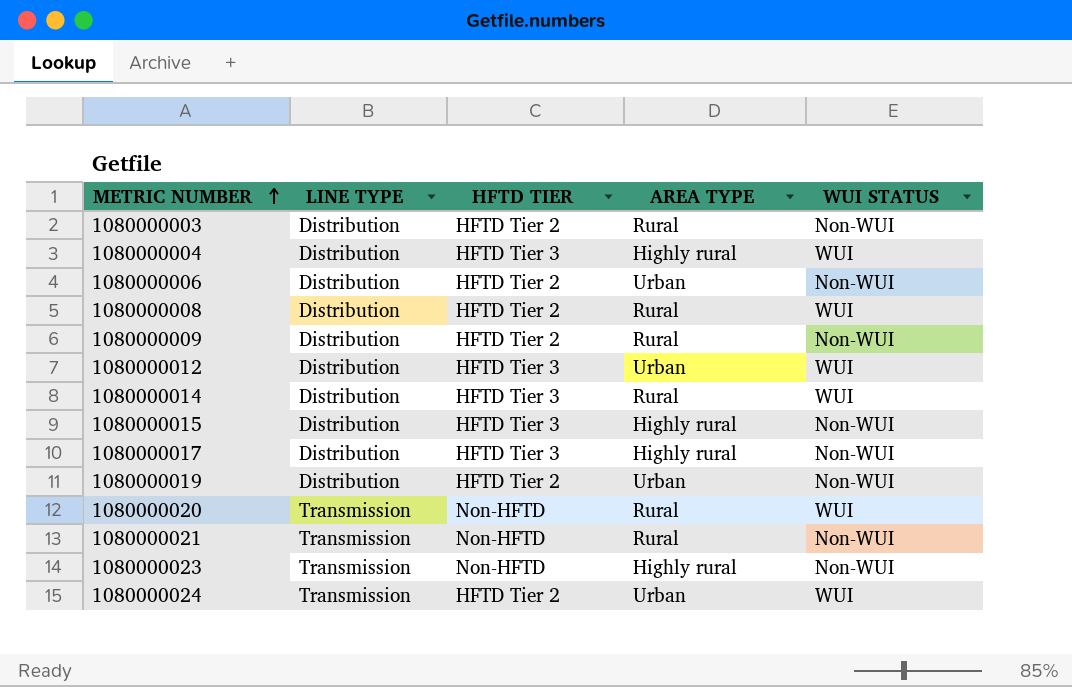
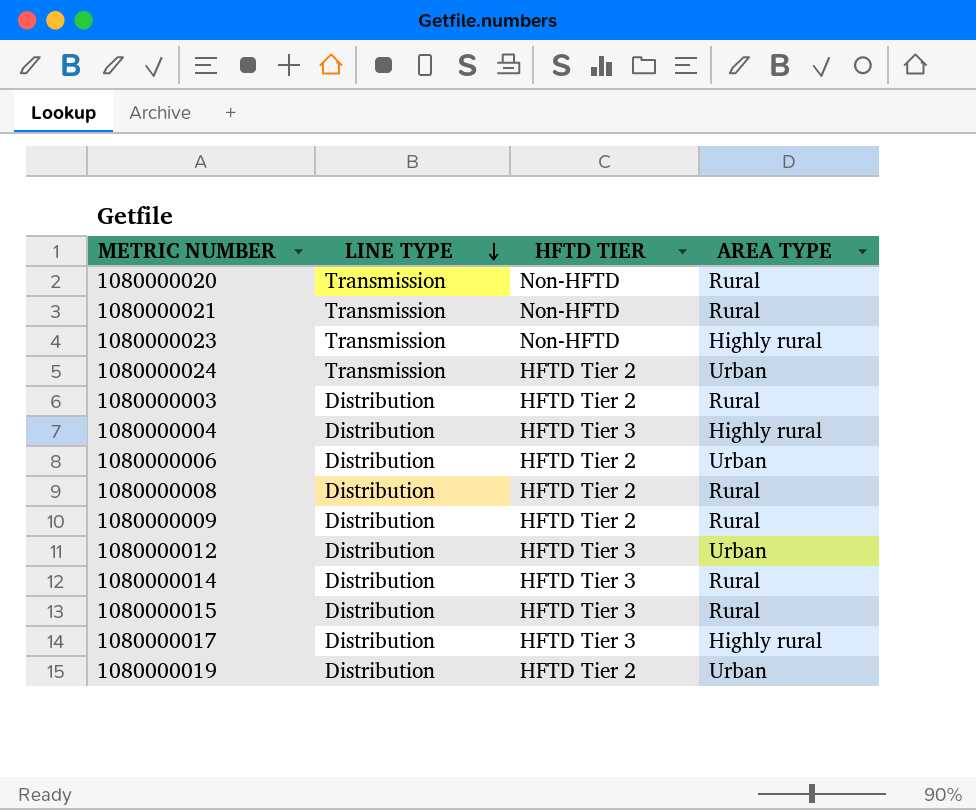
row order: METRIC NUMBER ascending -> LINE TYPE descending
column WUI STATUS | position: 5 -> none
1080000015 | AREA TYPE: Highly rural -> Rural

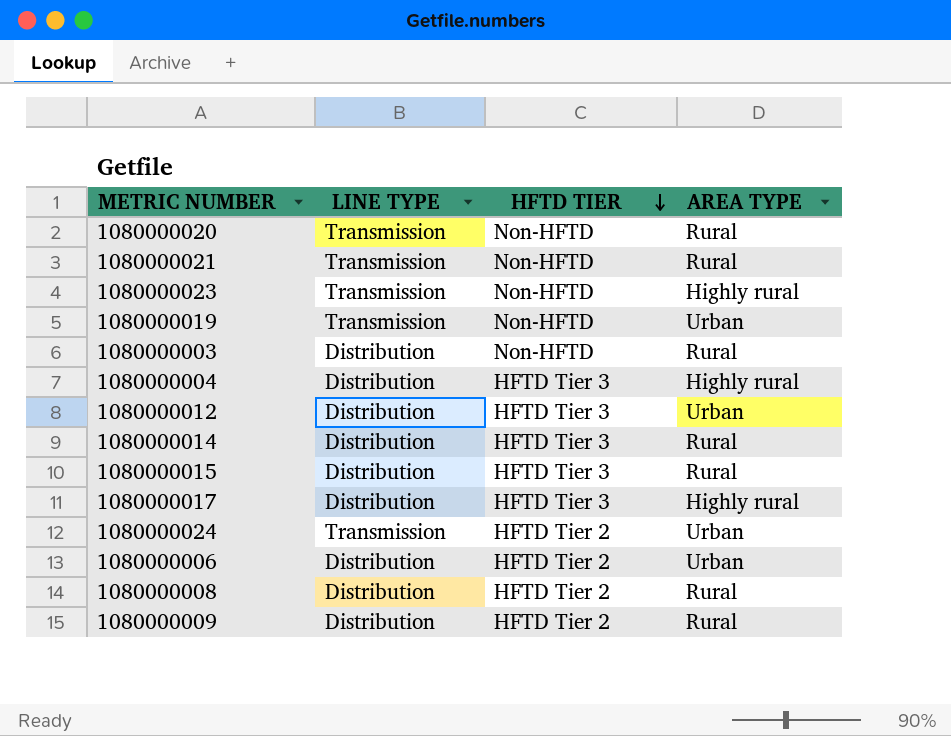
row order: LINE TYPE descending -> HFTD TIER descending
1080000019 | LINE TYPE: Distribution -> Transmission
1080000019 | HFTD TIER: HFTD Tier 2 -> Non-HFTD
1080000003 | HFTD TIER: HFTD Tier 2 -> Non-HFTD

